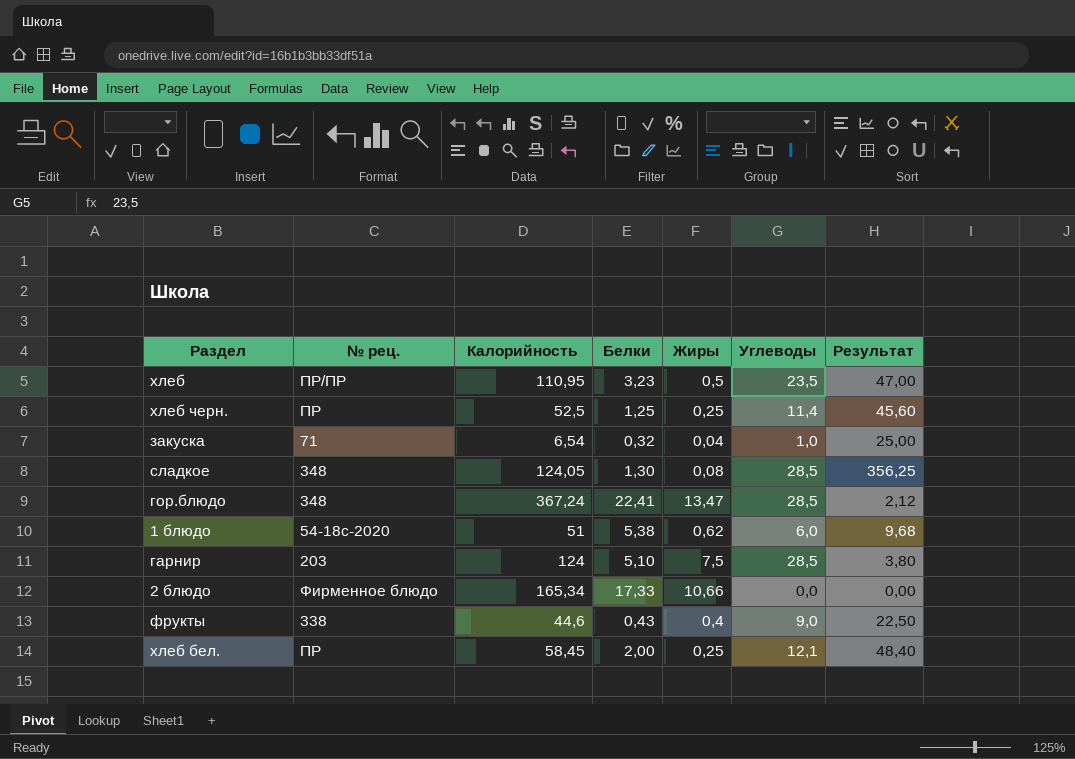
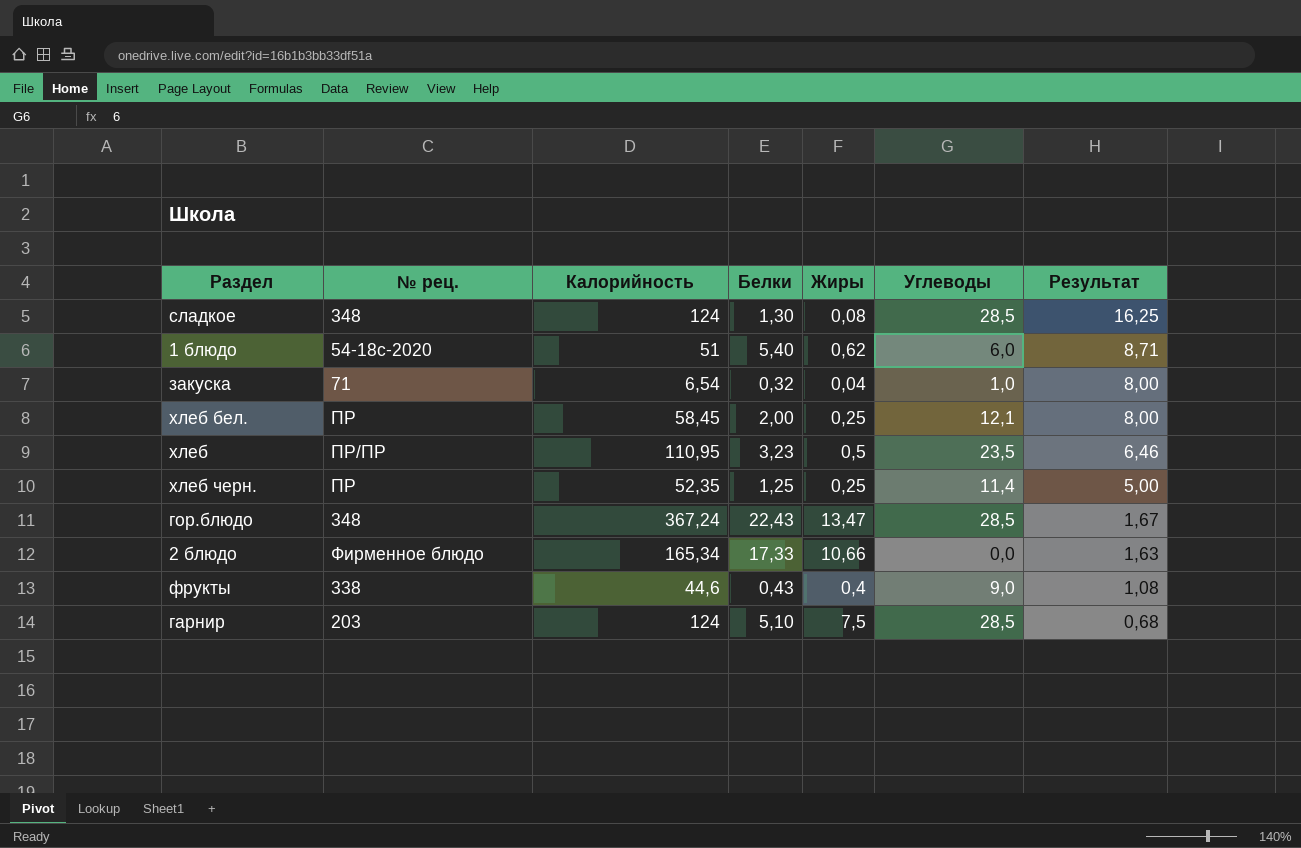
row order: none -> Результат descending
column Результат | formula: [Углеводы] / [Жиры] -> [Белки] / [Жиры]
сладкое | Калорийность: 124,05 -> 124
1 блюдо | Белки: 5,38 -> 5,40
хлеб черн. | Калорийность: 52,5 -> 52,35
гор.блюдо | Белки: 22,41 -> 22,43

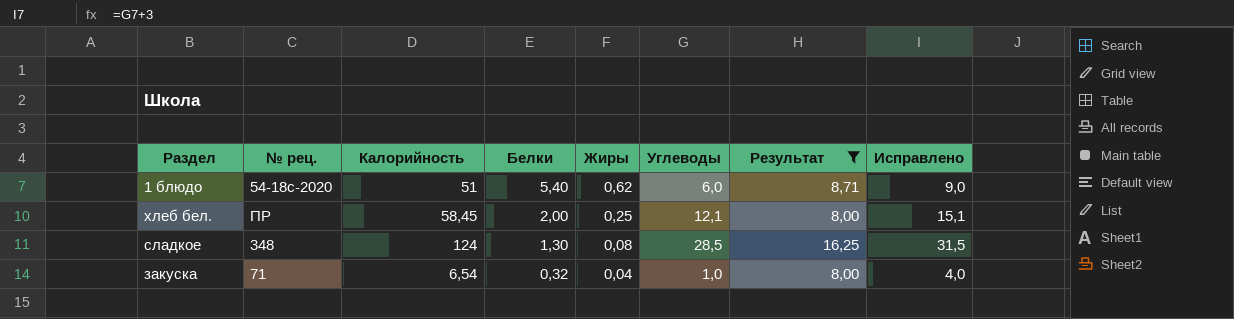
filter: none -> Результат >= 8,00
row order: Результат descending -> Белки descending
column Исправлено | formula: none -> [Углеводы] + 3

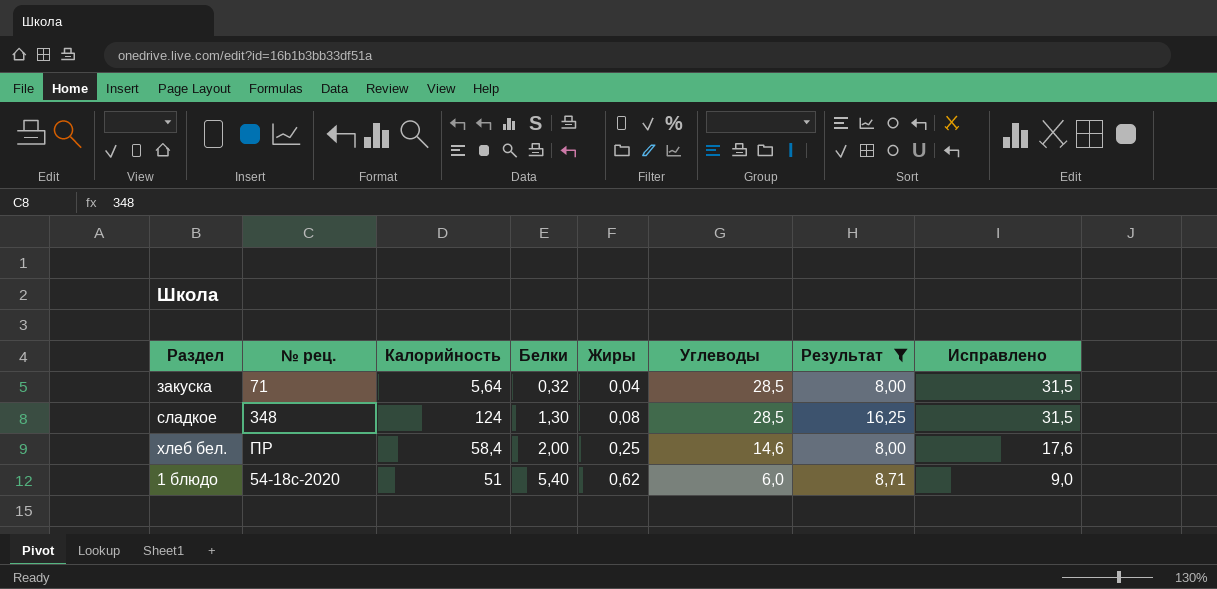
row order: Белки descending -> Белки ascending
закуска | Калорийность: 6,54 -> 5,64
закуска | Углеводы: 1,0 -> 28,5
закуска | Исправлено: 4,0 -> 31,5
хлеб бел. | Калорийность: 58,45 -> 58,4
хлеб бел. | Углеводы: 12,1 -> 14,6
хлеб бел. | Исправлено: 15,1 -> 17,6

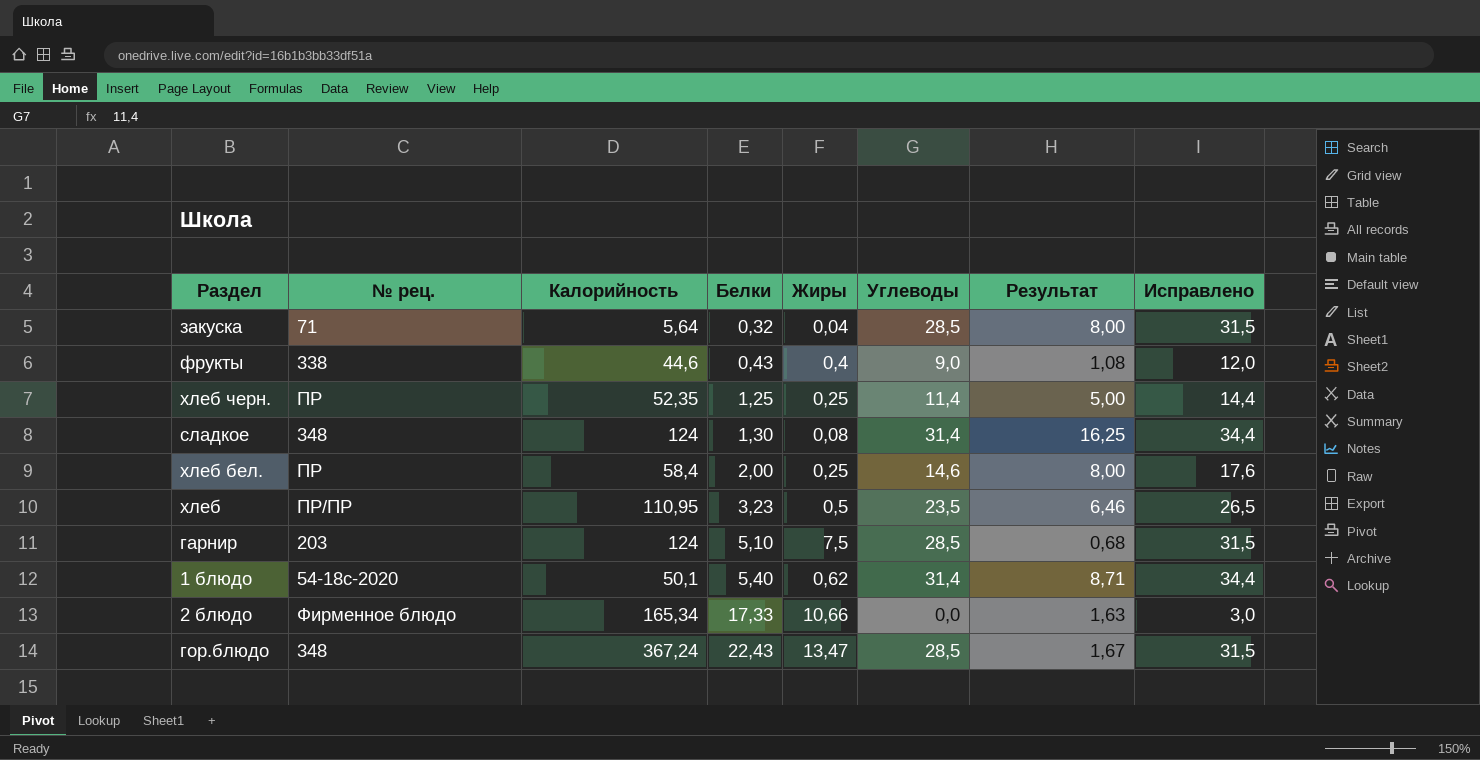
filter: Результат >= 8,00 -> none
сладкое | Углеводы: 28,5 -> 31,4
сладкое | Исправлено: 31,5 -> 34,4
1 блюдо | Калорийность: 51 -> 50,1
1 блюдо | Углеводы: 6,0 -> 31,4
1 блюдо | Исправлено: 9,0 -> 34,4

